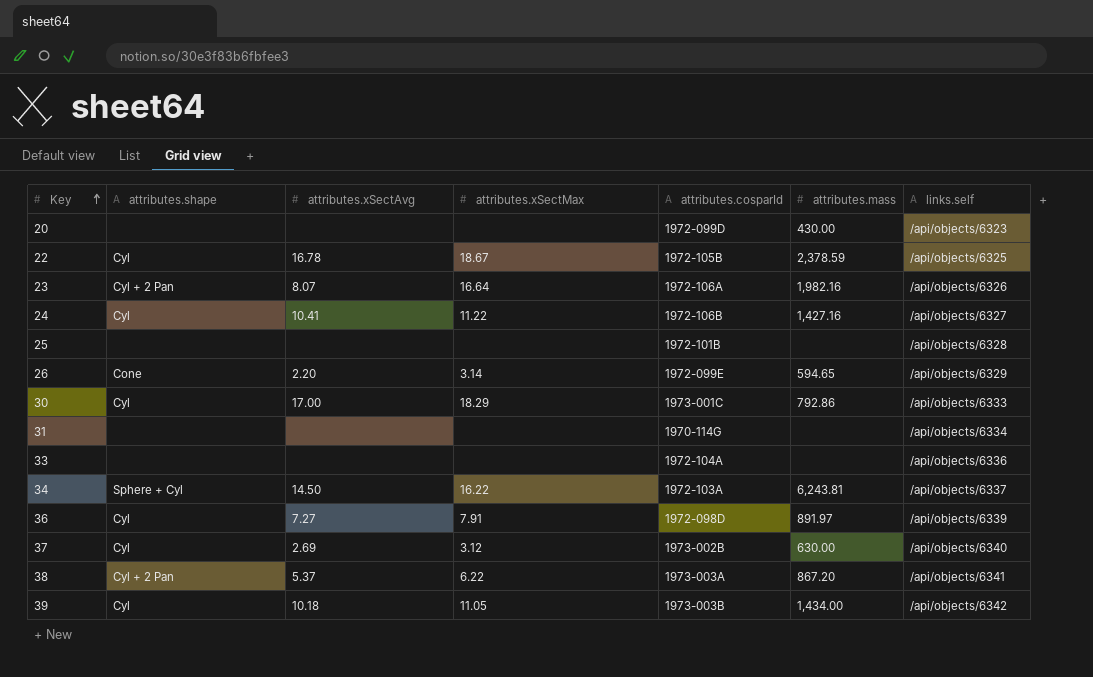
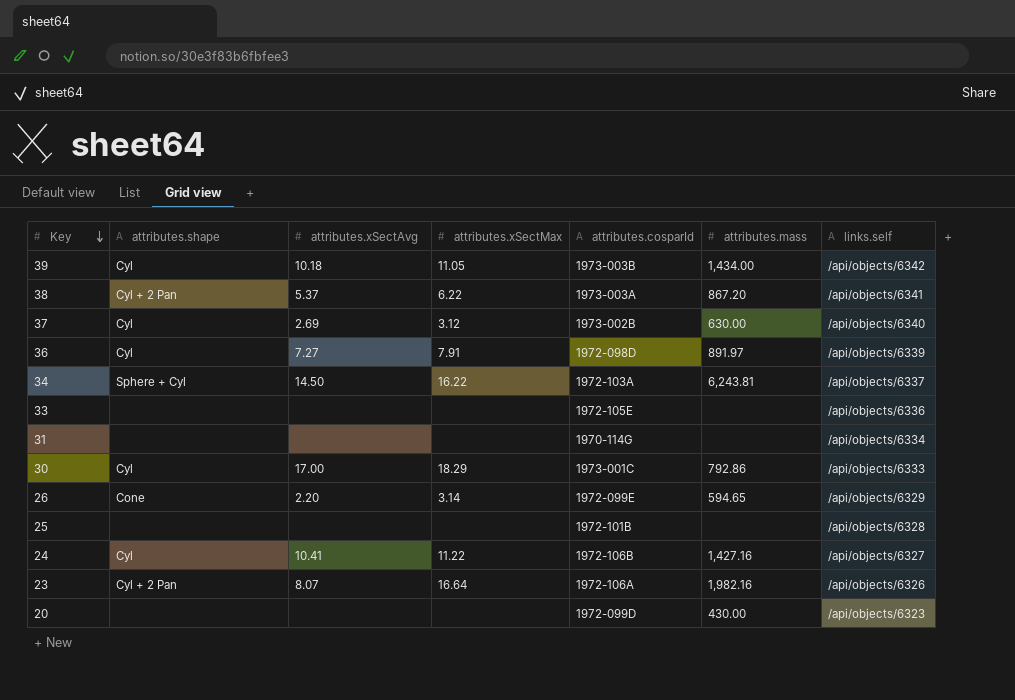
row order: Key ascending -> Key descending
row 22: Cyl | 16.78 | 18.67 | 1972-105B | 2,378.59 | /api/objects/6325 -> none
33 | attributes.cosparId: 1972-104A -> 1972-105E

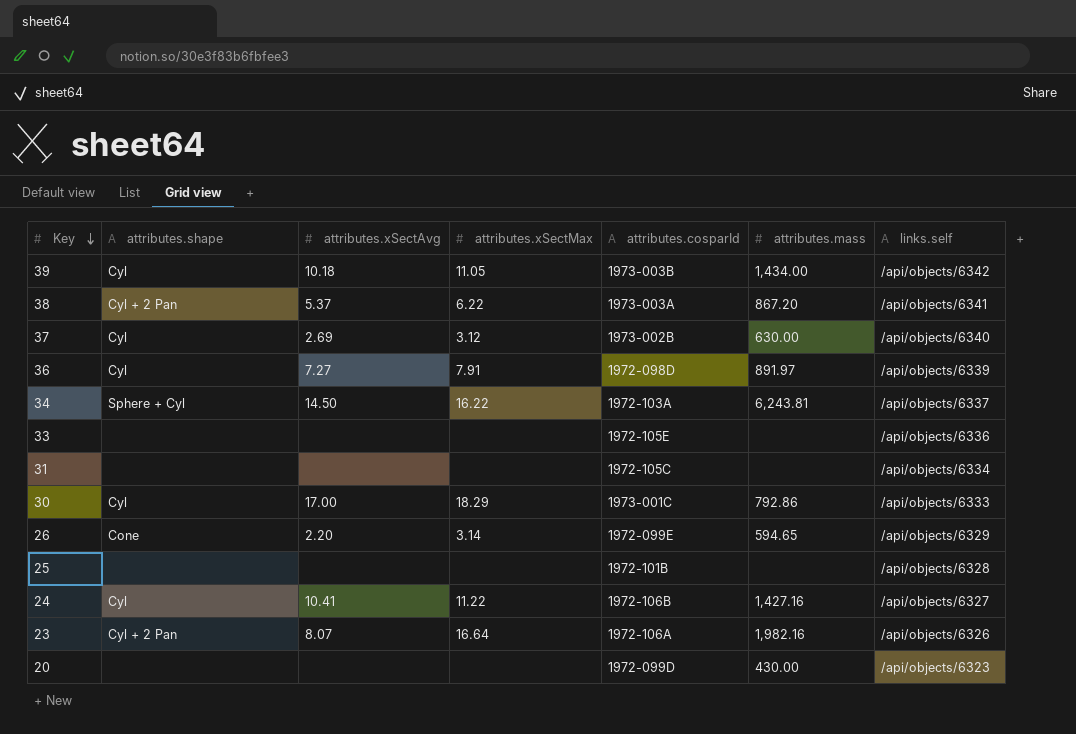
31 | attributes.cosparId: 1970-114G -> 1972-105C

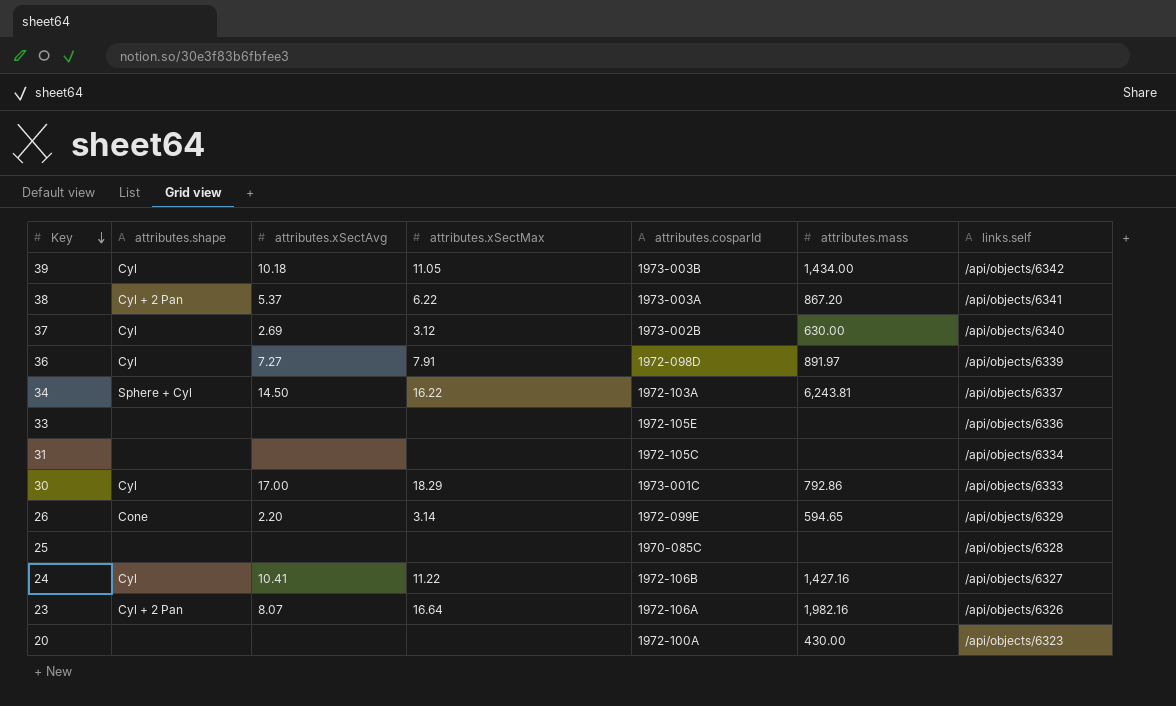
25 | attributes.cosparId: 1972-101B -> 1970-085C
20 | attributes.cosparId: 1972-099D -> 1972-100A

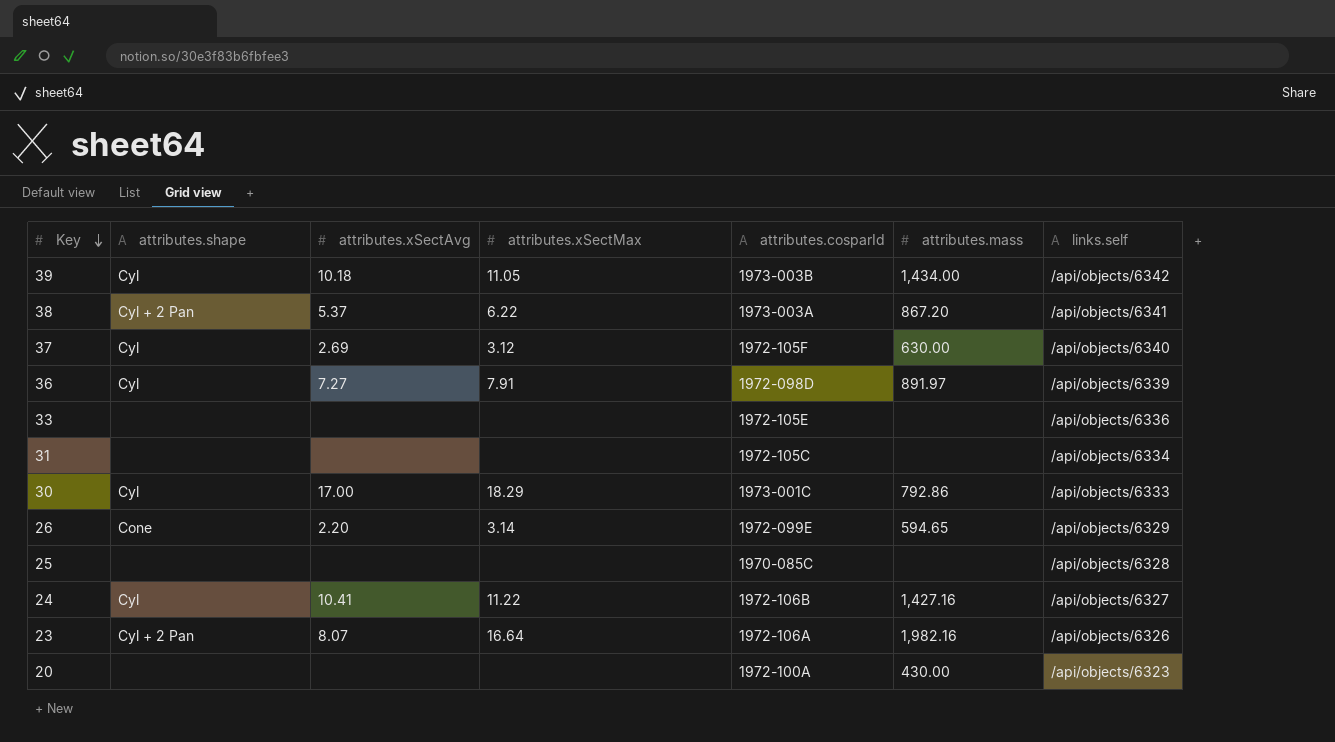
row 34: Sphere + Cyl | 14.50 | 16.22 | 1972-103A | 6,243.81 | /api/objects/6337 -> none
37 | attributes.cosparId: 1973-002B -> 1972-105F

